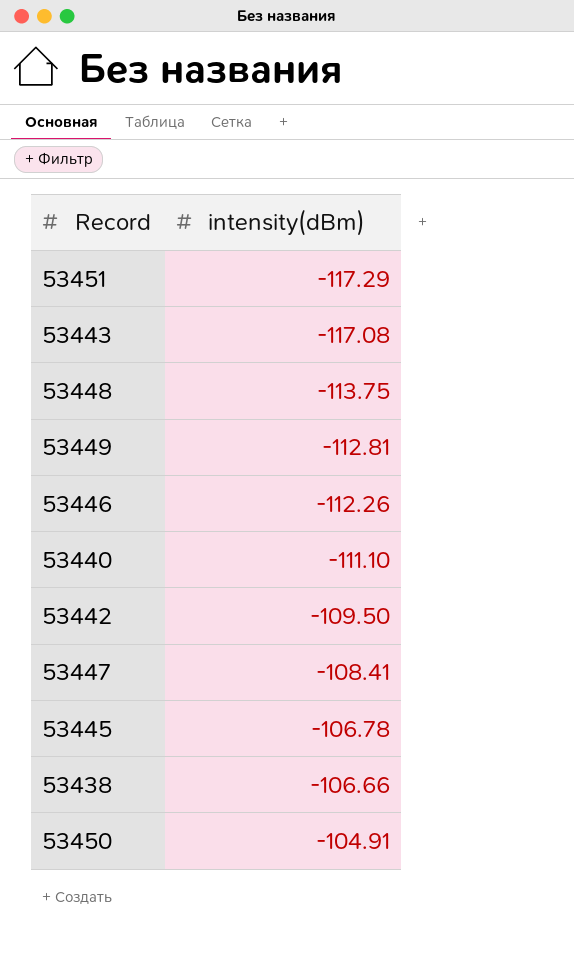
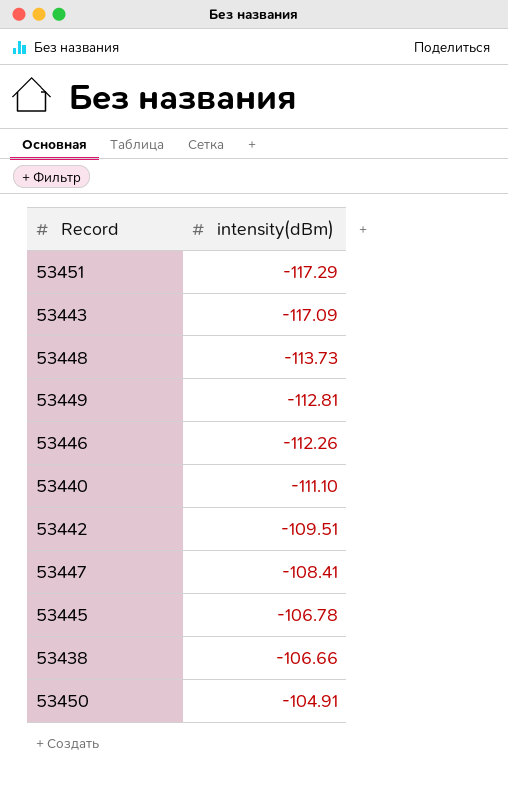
53443 | intensity(dBm): -117.08 -> -117.09
53448 | intensity(dBm): -113.75 -> -113.73
53442 | intensity(dBm): -109.50 -> -109.51

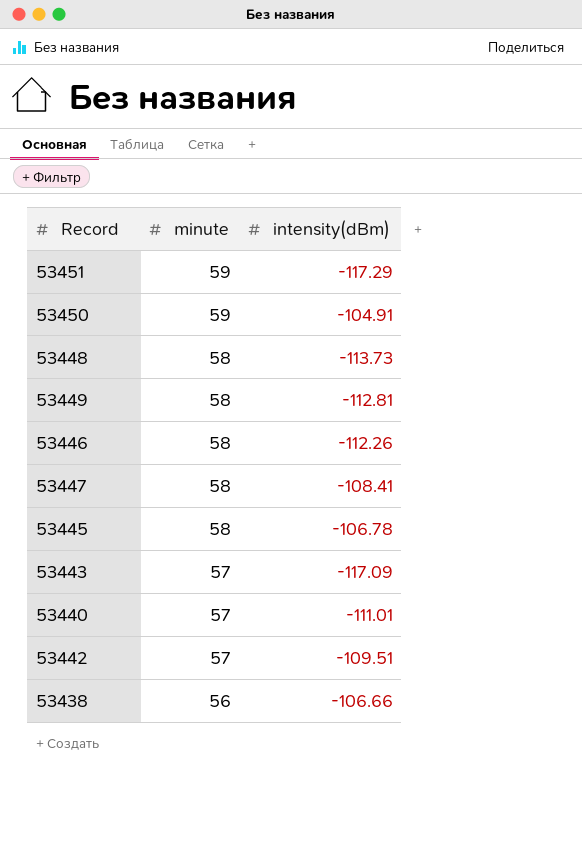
row order: intensity(dBm) ascending -> minute descending
column minute | position: none -> 2
53440 | intensity(dBm): -111.10 -> -111.01

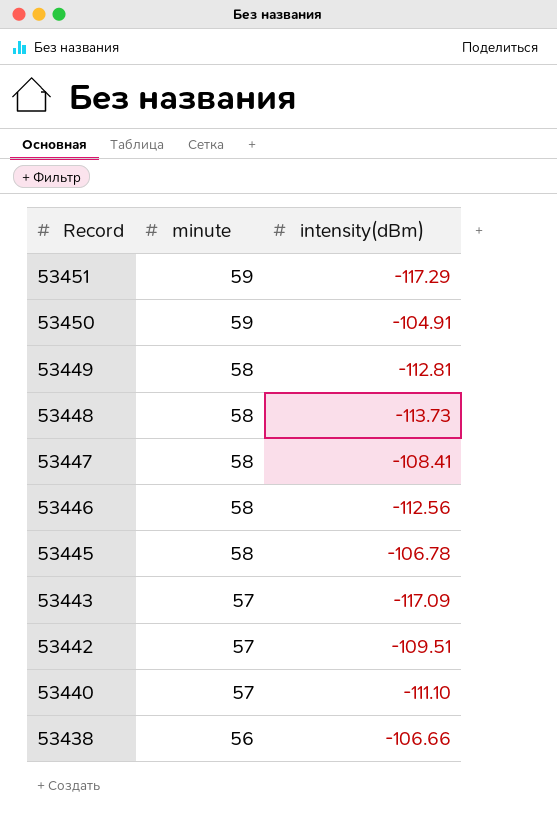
row order: minute descending -> Record descending
53446 | intensity(dBm): -112.26 -> -112.56
53440 | intensity(dBm): -111.01 -> -111.10

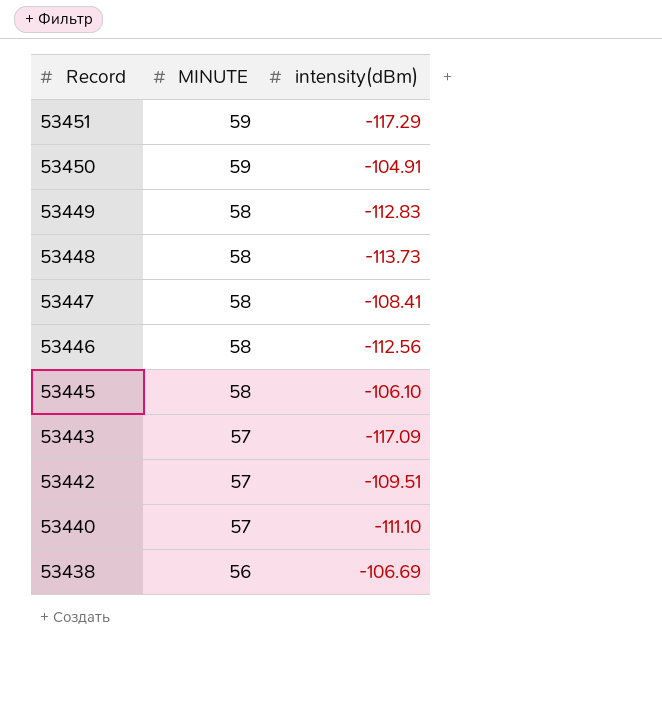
column name: minute -> MINUTE
53449 | intensity(dBm): -112.81 -> -112.83
53445 | intensity(dBm): -106.78 -> -106.10
53438 | intensity(dBm): -106.66 -> -106.69

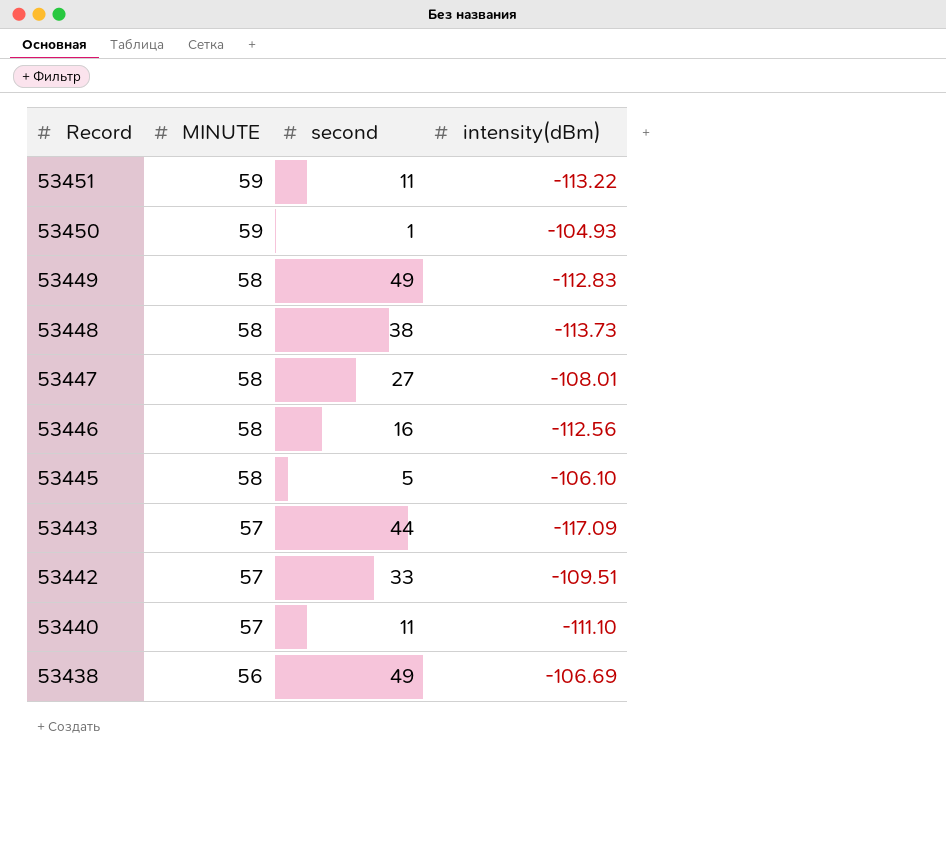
column second | position: none -> 3
53451 | intensity(dBm): -117.29 -> -113.22
53450 | intensity(dBm): -104.91 -> -104.93
53447 | intensity(dBm): -108.41 -> -108.01

